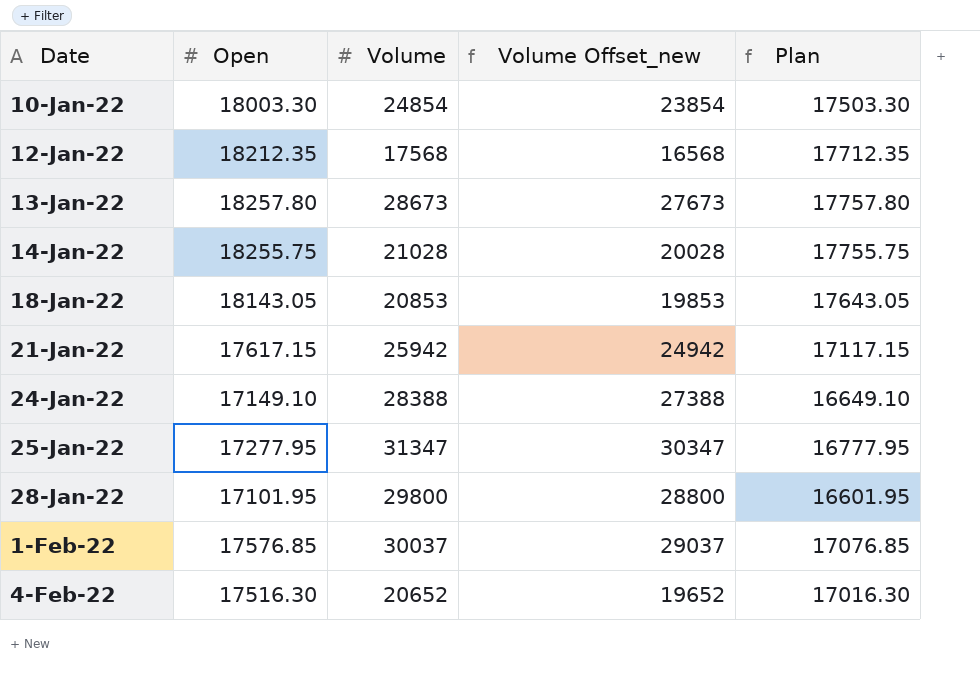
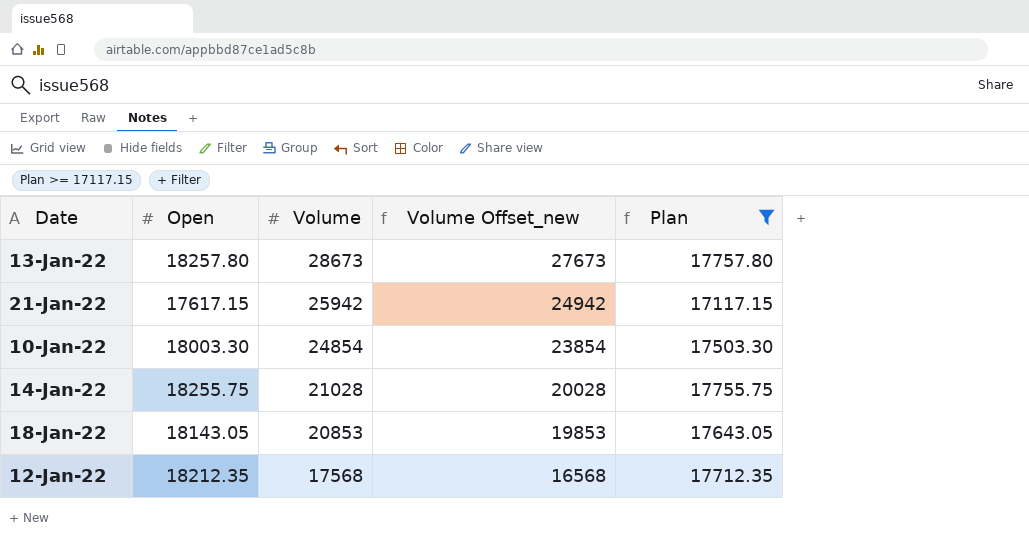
filter: none -> Plan >= 17117.15
row order: Date ascending -> Volume descending

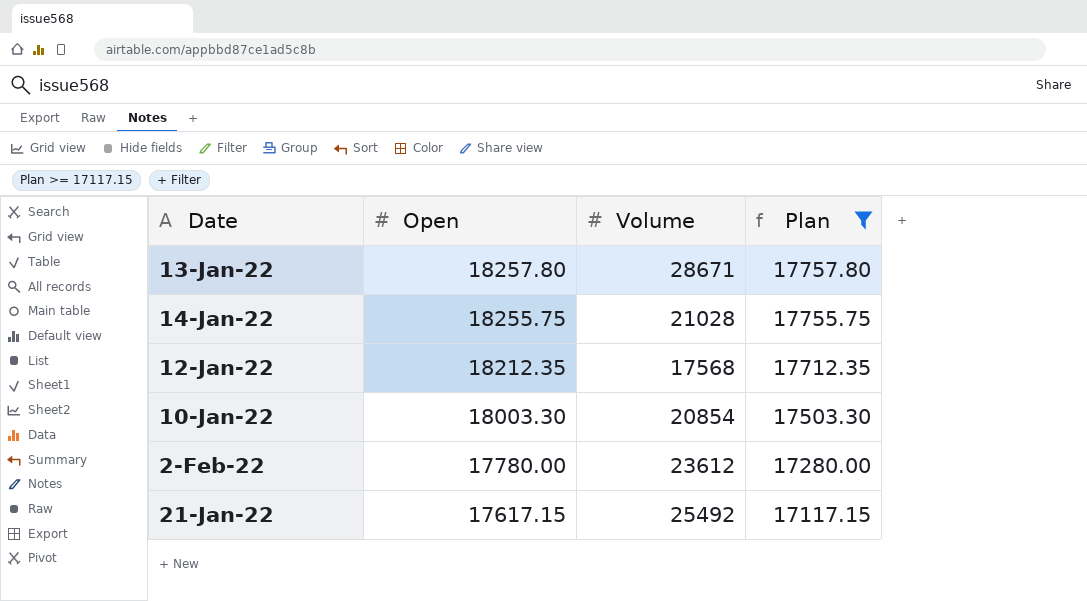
row order: Volume descending -> Open descending
column Volume Offset_new | formula: [Volume] - 1000 -> none
row 18-Jan-22: 18143.05 | 20853 | 19853 | 17643.05 -> none
13-Jan-22 | Volume: 28673 -> 28671
10-Jan-22 | Volume: 24854 -> 20854
row 2-Feb-22: none -> 17780.00 | 23612 | 17280.00
21-Jan-22 | Volume: 25942 -> 25492

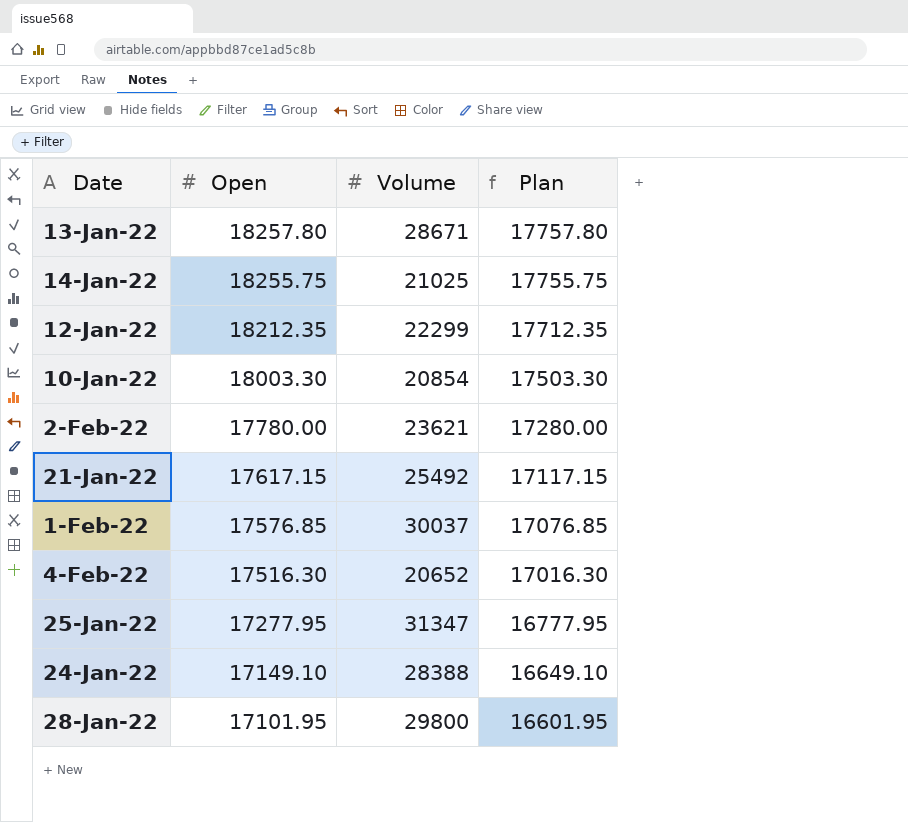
filter: Plan >= 17117.15 -> none
14-Jan-22 | Volume: 21028 -> 21025
12-Jan-22 | Volume: 17568 -> 22299
2-Feb-22 | Volume: 23612 -> 23621

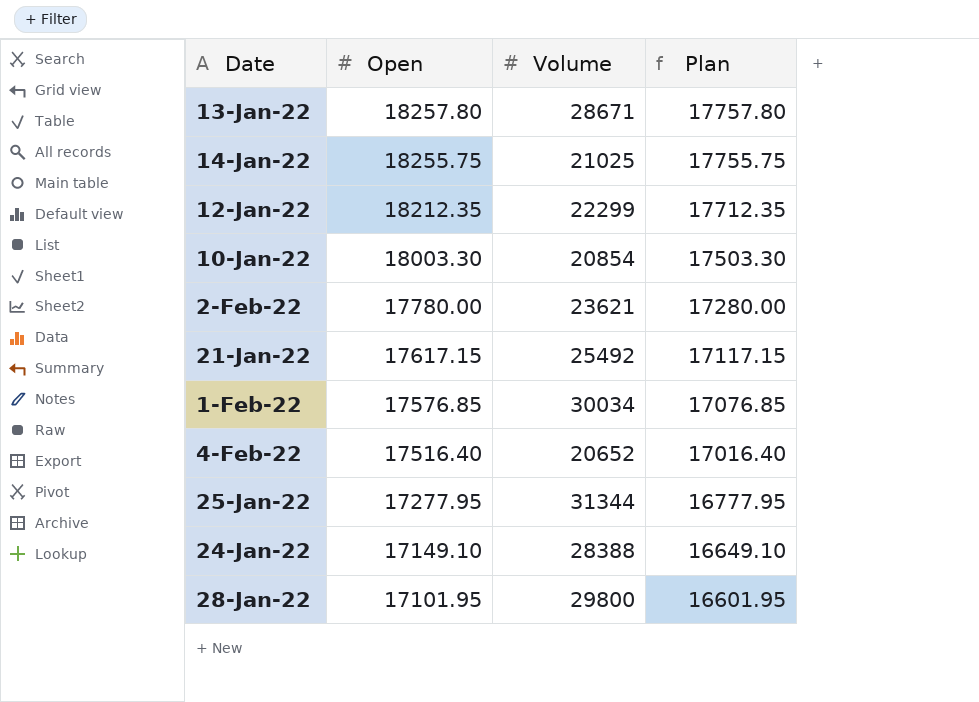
1-Feb-22 | Volume: 30037 -> 30034
4-Feb-22 | Open: 17516.30 -> 17516.40
4-Feb-22 | Plan: 17016.30 -> 17016.40
25-Jan-22 | Volume: 31347 -> 31344

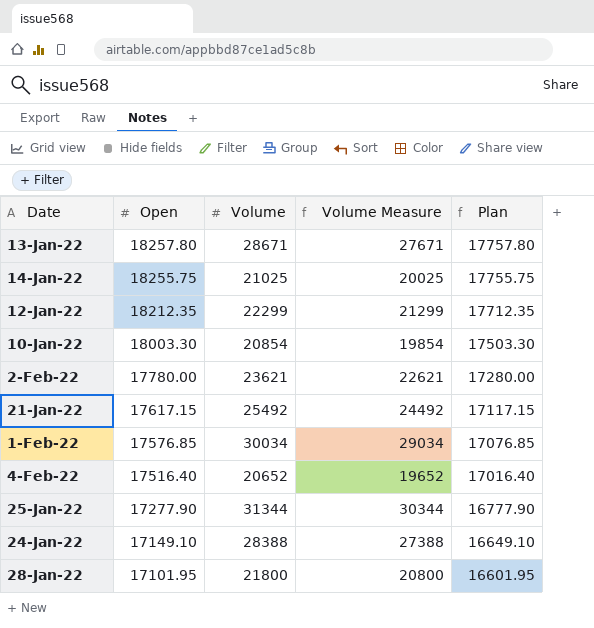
column Volume Measure | formula: none -> [Volume] - 1000
25-Jan-22 | Open: 17277.95 -> 17277.90
25-Jan-22 | Plan: 16777.95 -> 16777.90
28-Jan-22 | Volume: 29800 -> 21800

